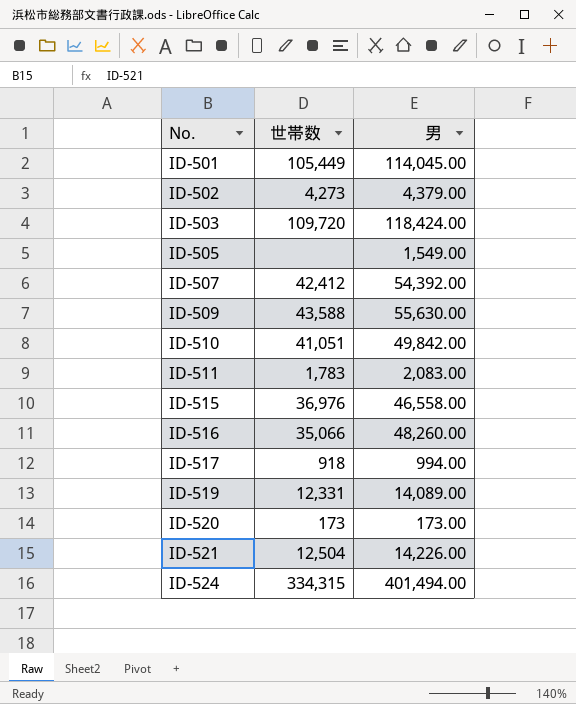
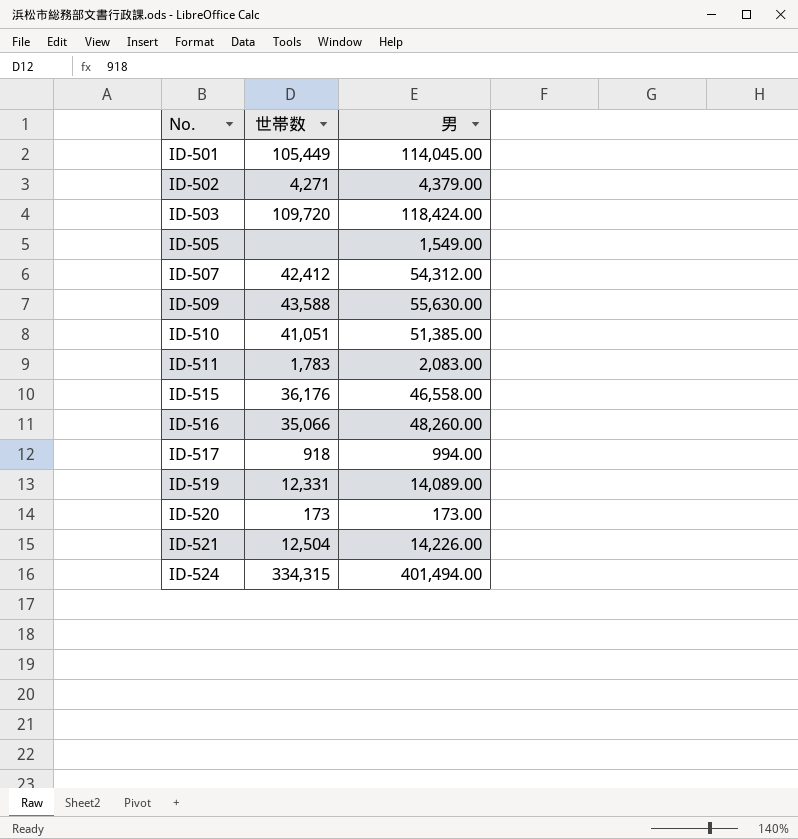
ID-502 | 世帯数: 4,273 -> 4,271
ID-507 | 男: 54,392.00 -> 54,312.00
ID-510 | 男: 49,842.00 -> 51,385.00
ID-515 | 世帯数: 36,976 -> 36,176

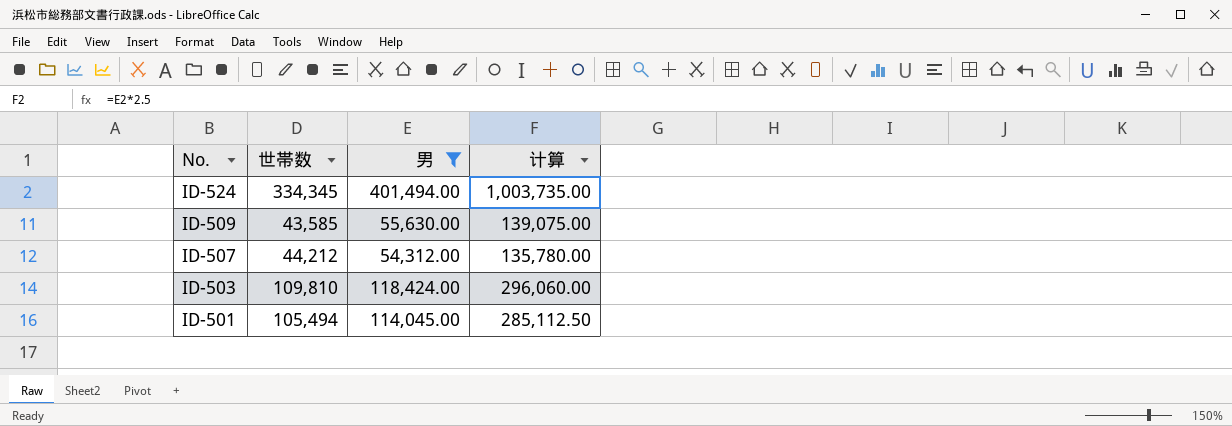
filter: none -> 男 >= 54,312.00
row order: No. ascending -> No. descending
column 计算 | formula: none -> [男] * 2.5
ID-524 | 世帯数: 334,315 -> 334,345
ID-509 | 世帯数: 43,588 -> 43,585
ID-507 | 世帯数: 42,412 -> 44,212
ID-503 | 世帯数: 109,720 -> 109,810
ID-501 | 世帯数: 105,449 -> 105,494

